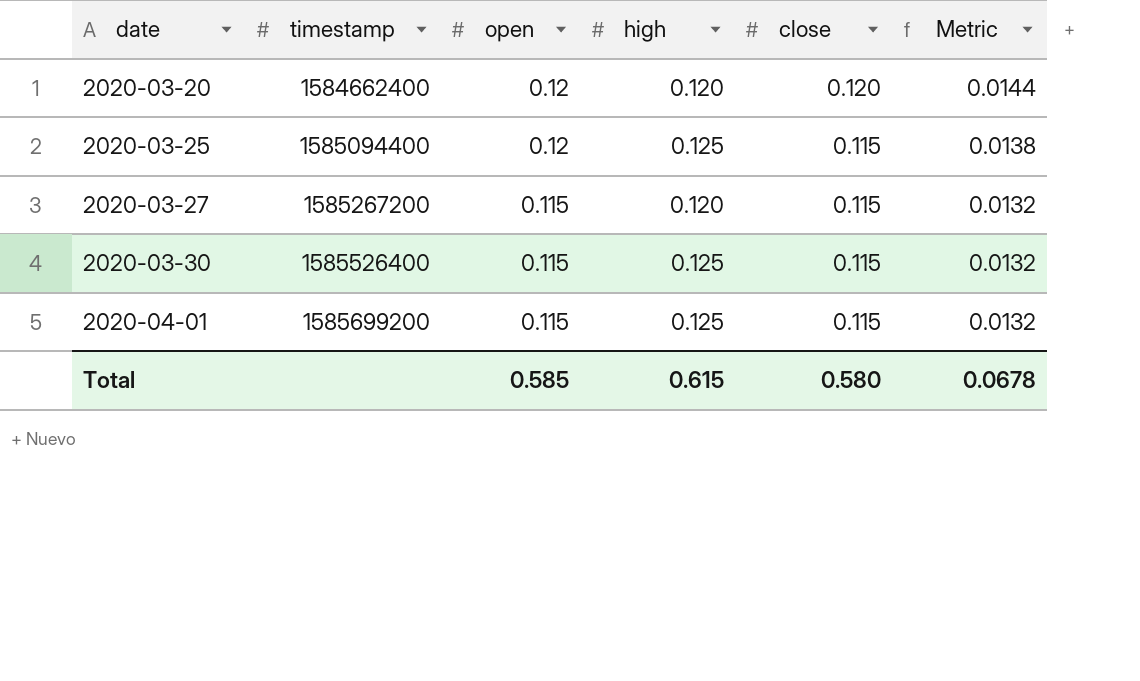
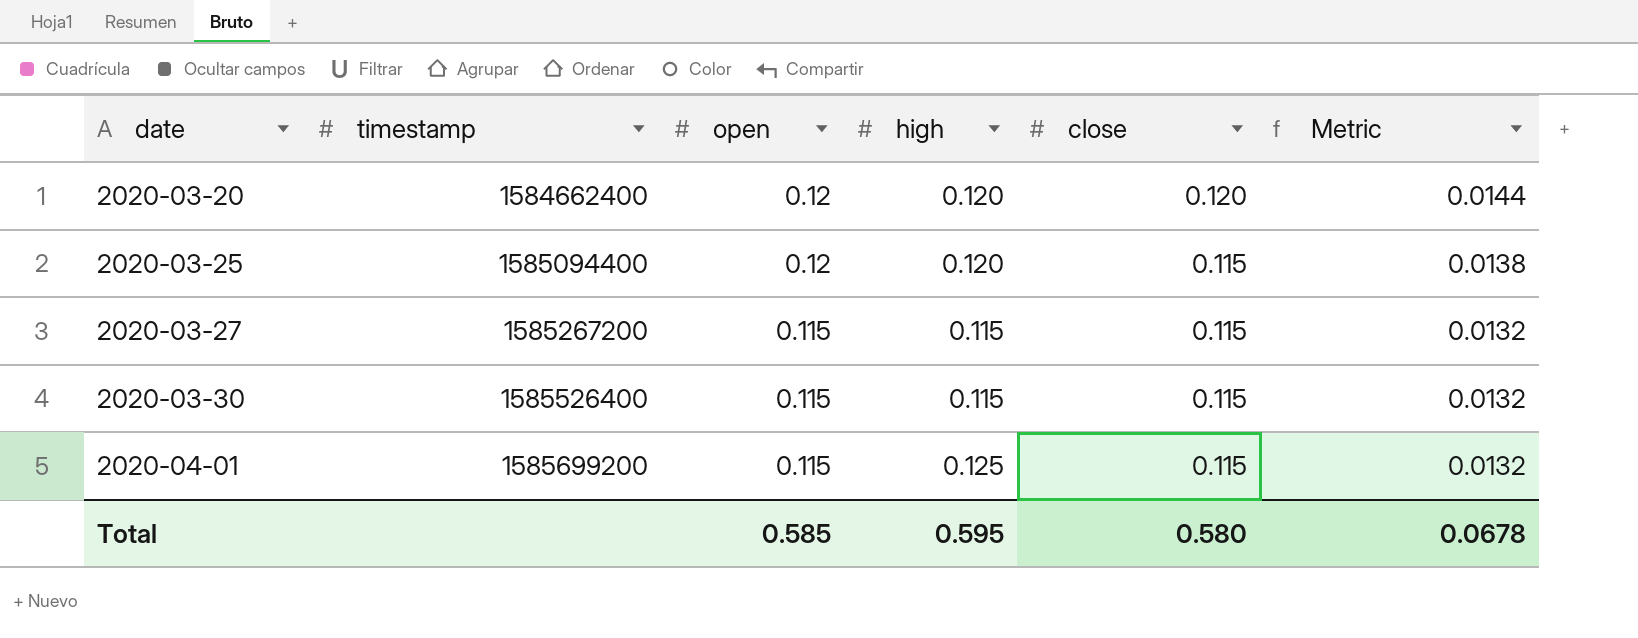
2020-03-25 | high: 0.125 -> 0.120
2020-03-27 | high: 0.120 -> 0.115
2020-03-30 | high: 0.125 -> 0.115
Total | high: 0.615 -> 0.595

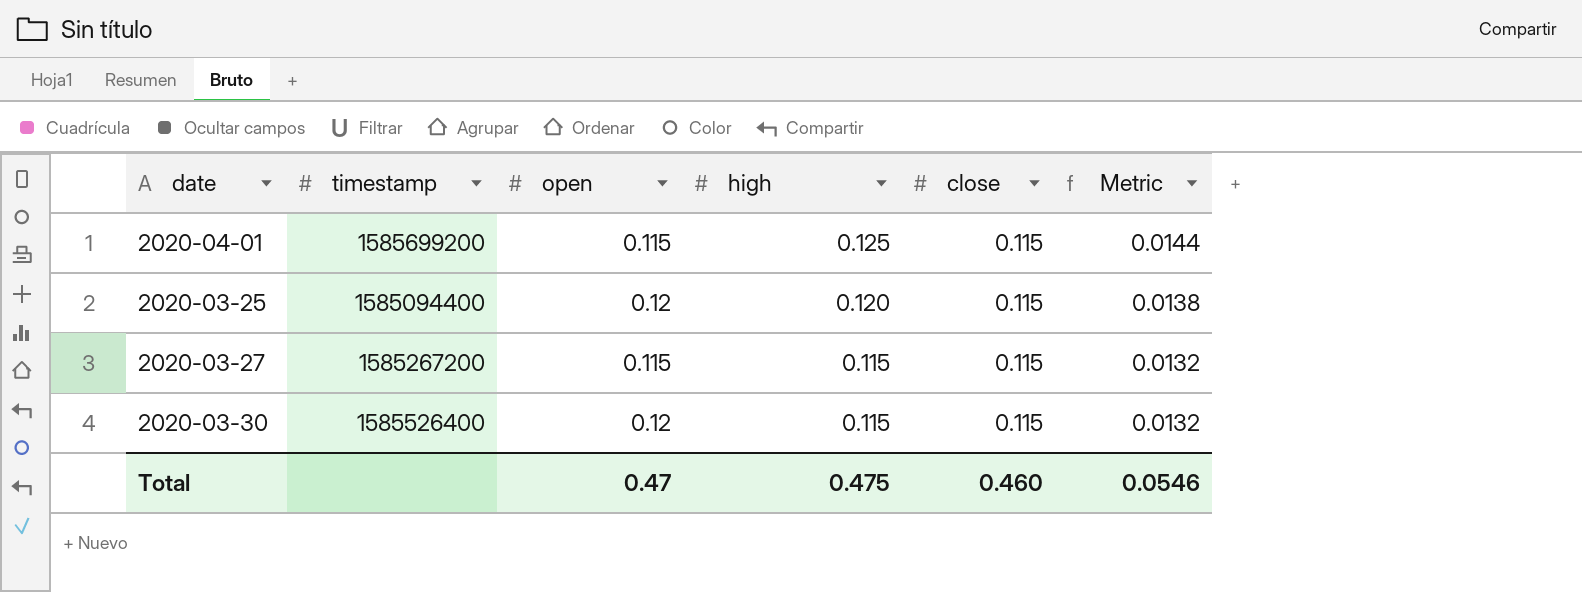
row order: date ascending -> high descending
column Metric | formula: [open] * [close] -> [high] * [close]
row 2020-03-20: 1584662400 | 0.12 | 0.120 | 0.120 | 0.0144 -> none
2020-03-30 | open: 0.115 -> 0.12
Total | open: 0.585 -> 0.47
Total | high: 0.595 -> 0.475
Total | close: 0.580 -> 0.460
Total | Metric: 0.0678 -> 0.0546

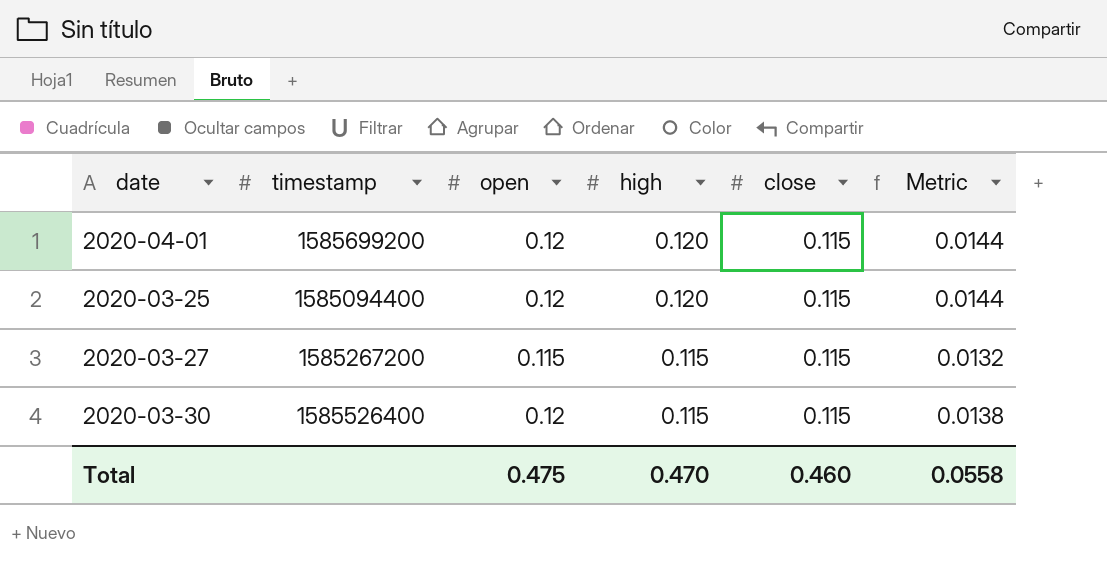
column Metric | formula: [high] * [close] -> [open] * [high]
2020-04-01 | open: 0.115 -> 0.12
2020-04-01 | high: 0.125 -> 0.120
Total | open: 0.47 -> 0.475
Total | high: 0.475 -> 0.470
Total | Metric: 0.0546 -> 0.0558

